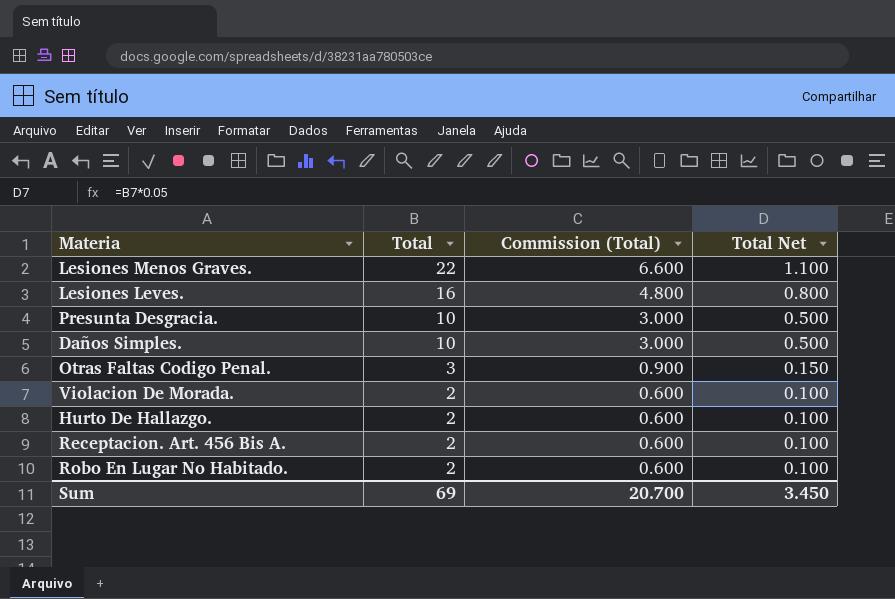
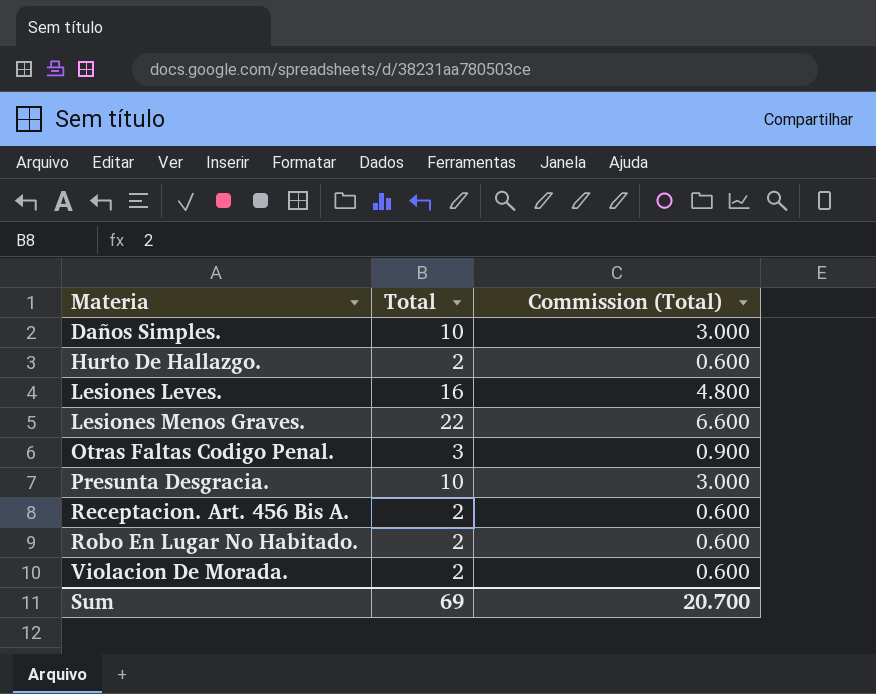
row order: Total descending -> Materia ascending
column Total Net | formula: [Total] * 0.05 -> none

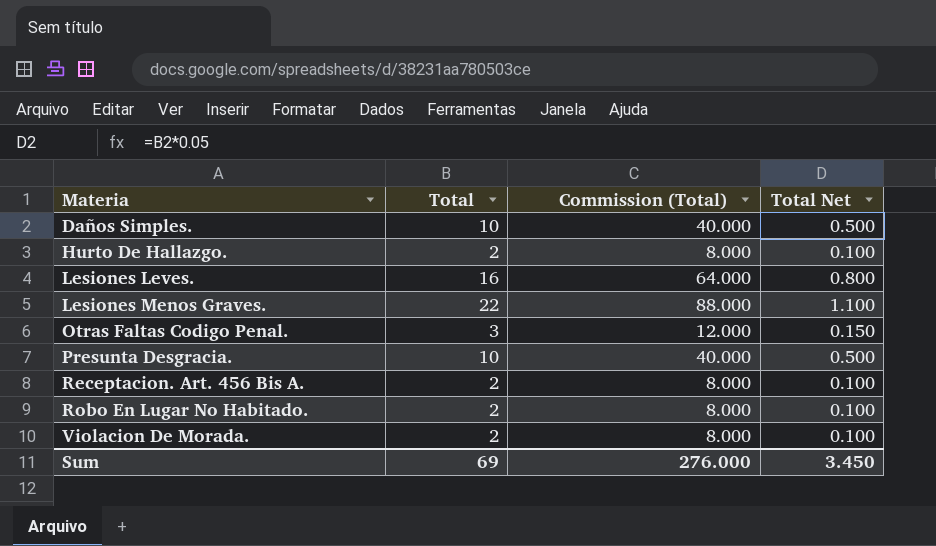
column Commission (Total) | formula: [Total] * 0.3 -> [Total] * 4
column Total Net | formula: none -> [Total] * 0.05
Sum | Commission (Total): 20.700 -> 276.000

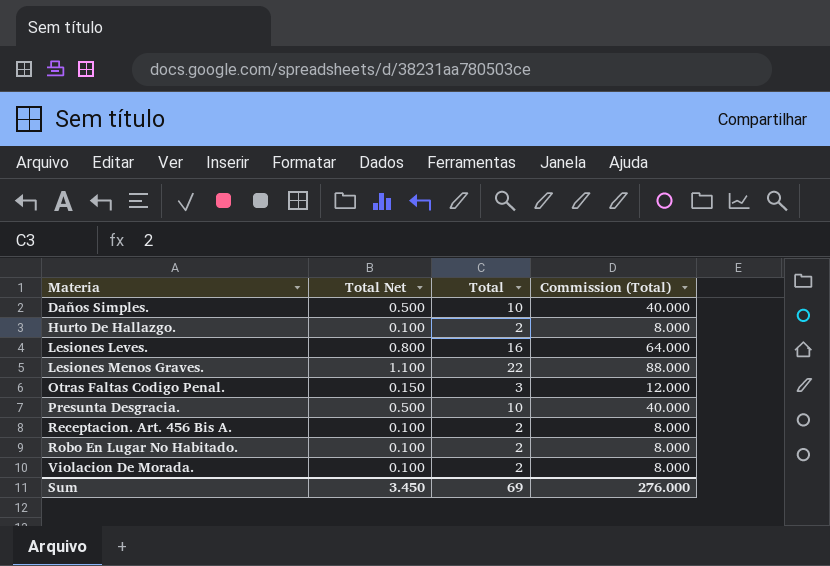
column Total Net | position: 4 -> 2

